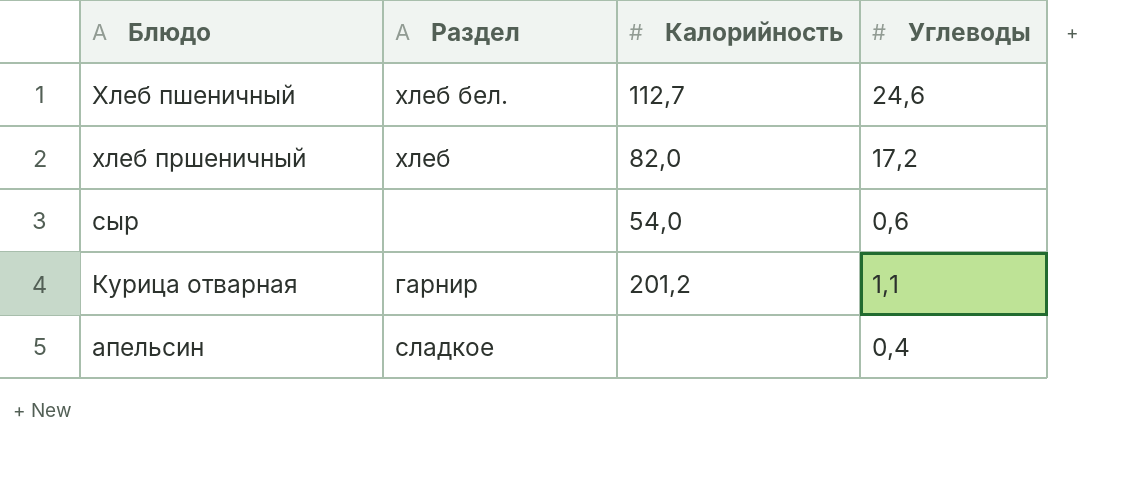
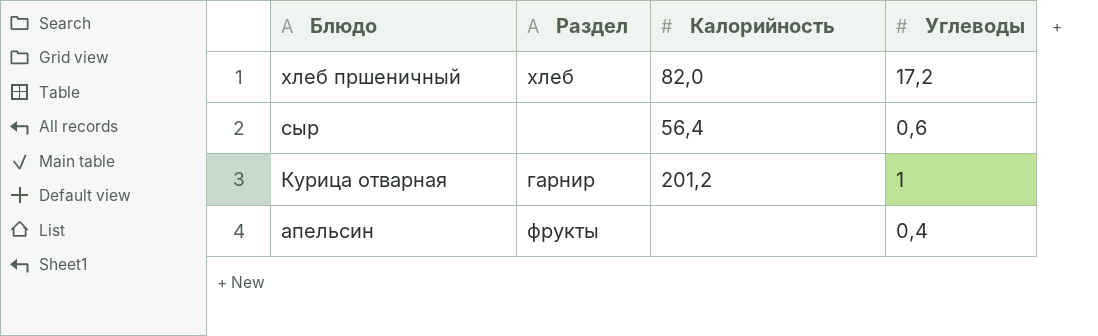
row Хлеб пшеничный: хлеб бел. | 112,7 | 24,6 -> none
сыр | Калорийность: 54,0 -> 56,4
Курица отварная | Углеводы: 1,1 -> 1
апельсин | Раздел: сладкое -> фрукты

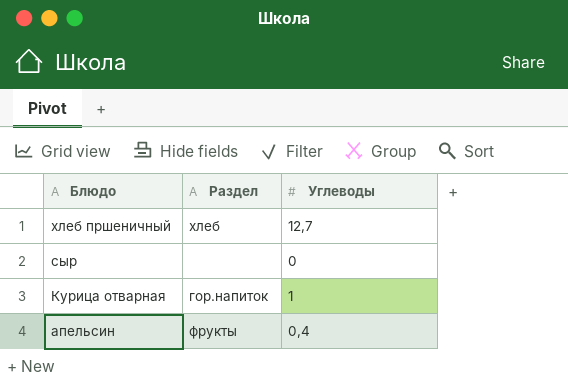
column Калорийность | position: 3 -> none
хлеб пршеничный | Углеводы: 17,2 -> 12,7
сыр | Углеводы: 0,6 -> 0
Курица отварная | Раздел: гарнир -> гор.напиток

